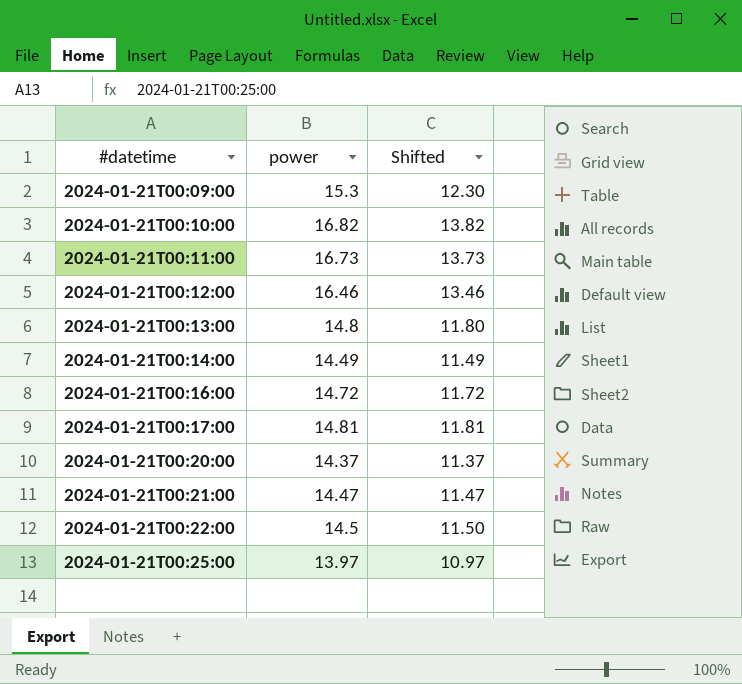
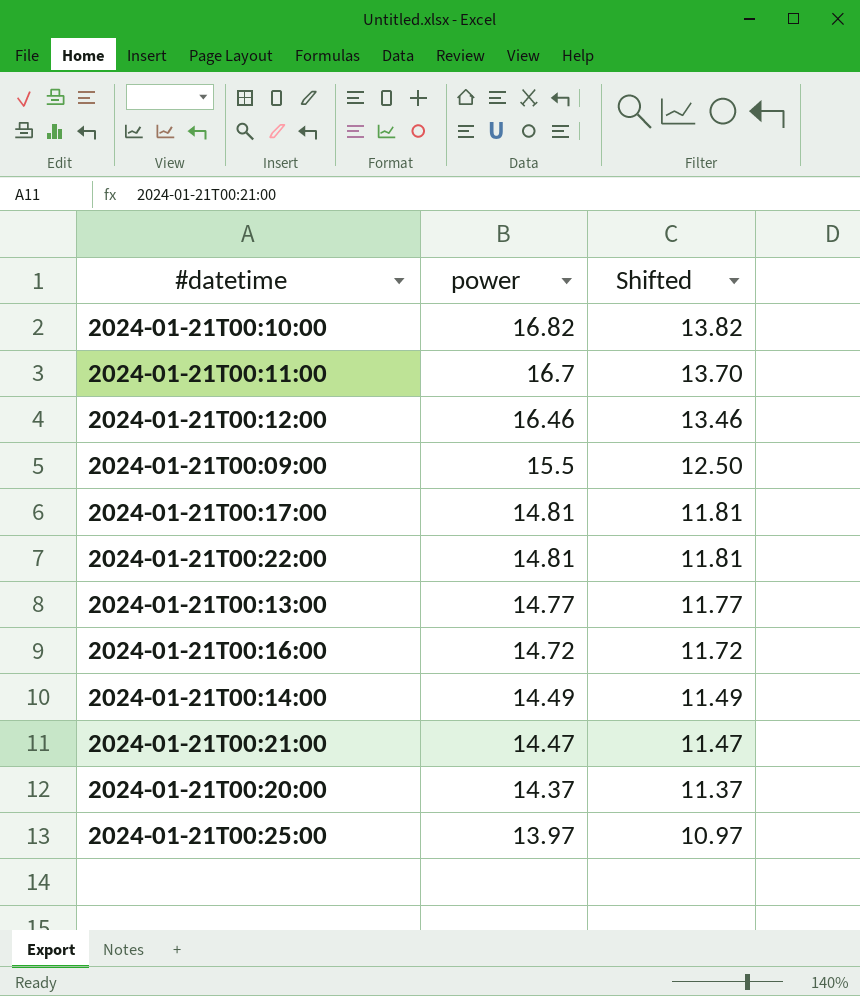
row order: #datetime ascending -> power descending
2024-01-21T00:11:00 | power: 16.73 -> 16.7
2024-01-21T00:11:00 | Shifted: 13.73 -> 13.70
2024-01-21T00:09:00 | power: 15.3 -> 15.5
2024-01-21T00:09:00 | Shifted: 12.30 -> 12.50
2024-01-21T00:22:00 | power: 14.5 -> 14.81
2024-01-21T00:22:00 | Shifted: 11.50 -> 11.81
2024-01-21T00:13:00 | power: 14.8 -> 14.77
2024-01-21T00:13:00 | Shifted: 11.80 -> 11.77

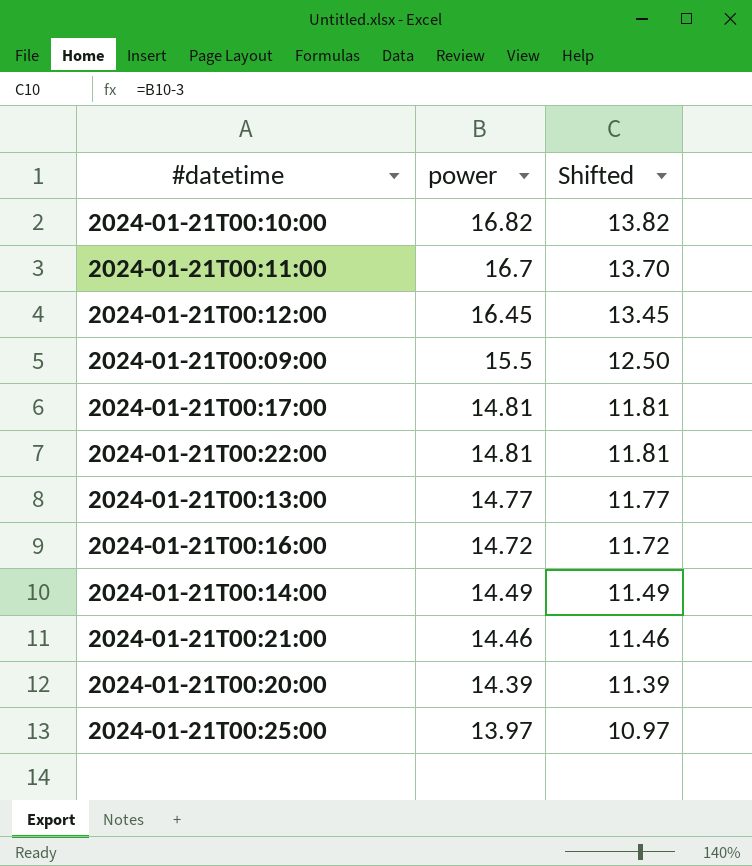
2024-01-21T00:12:00 | power: 16.46 -> 16.45
2024-01-21T00:12:00 | Shifted: 13.46 -> 13.45
2024-01-21T00:21:00 | power: 14.47 -> 14.46
2024-01-21T00:21:00 | Shifted: 11.47 -> 11.46
2024-01-21T00:20:00 | power: 14.37 -> 14.39
2024-01-21T00:20:00 | Shifted: 11.37 -> 11.39

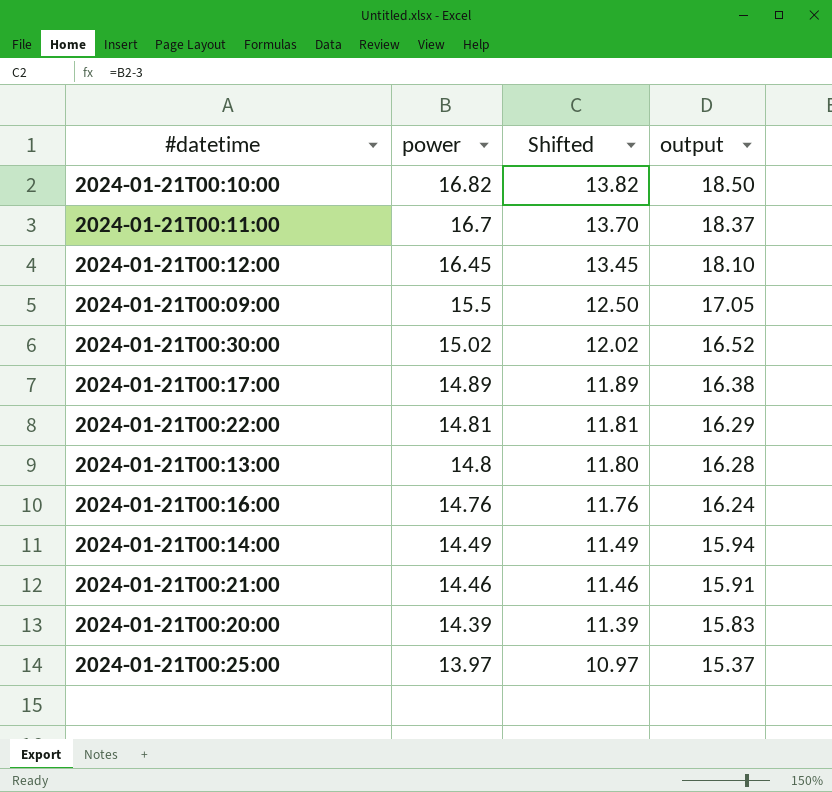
column output | formula: none -> [power] * 1.1
row 2024-01-21T00:30:00: none -> 15.02 | 12.02 | 16.52
2024-01-21T00:17:00 | power: 14.81 -> 14.89
2024-01-21T00:17:00 | Shifted: 11.81 -> 11.89
2024-01-21T00:13:00 | power: 14.77 -> 14.8
2024-01-21T00:13:00 | Shifted: 11.77 -> 11.80
2024-01-21T00:16:00 | power: 14.72 -> 14.76
2024-01-21T00:16:00 | Shifted: 11.72 -> 11.76

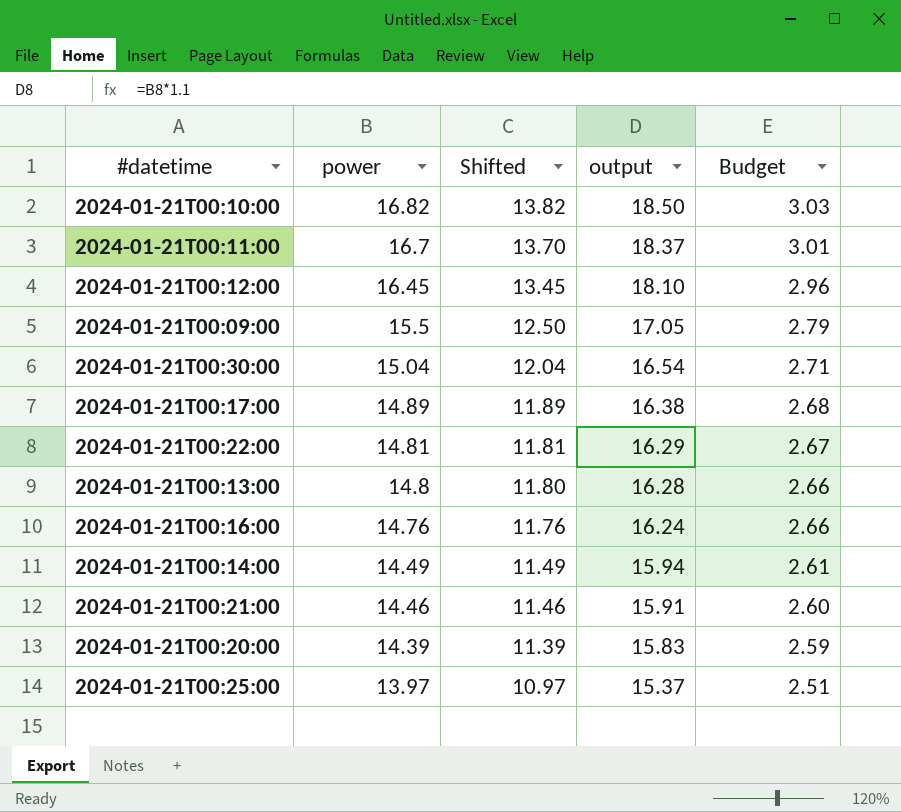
column Budget | formula: none -> [power] * 0.18
2024-01-21T00:30:00 | power: 15.02 -> 15.04
2024-01-21T00:30:00 | Shifted: 12.02 -> 12.04
2024-01-21T00:30:00 | output: 16.52 -> 16.54

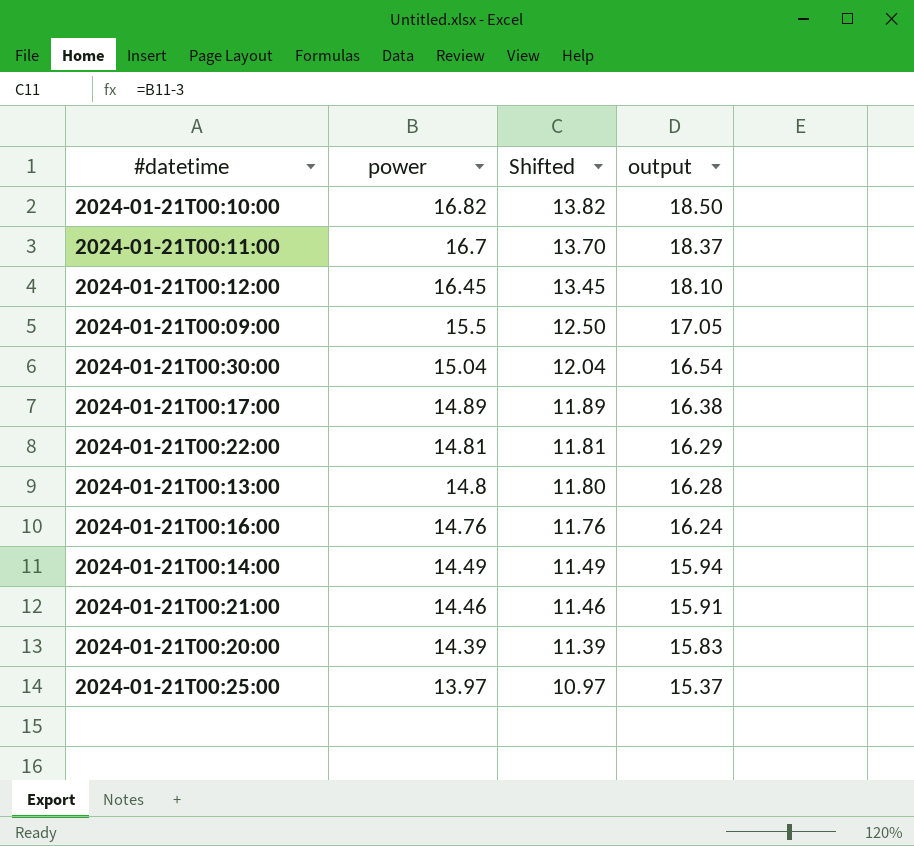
column Budget | formula: [power] * 0.18 -> none

